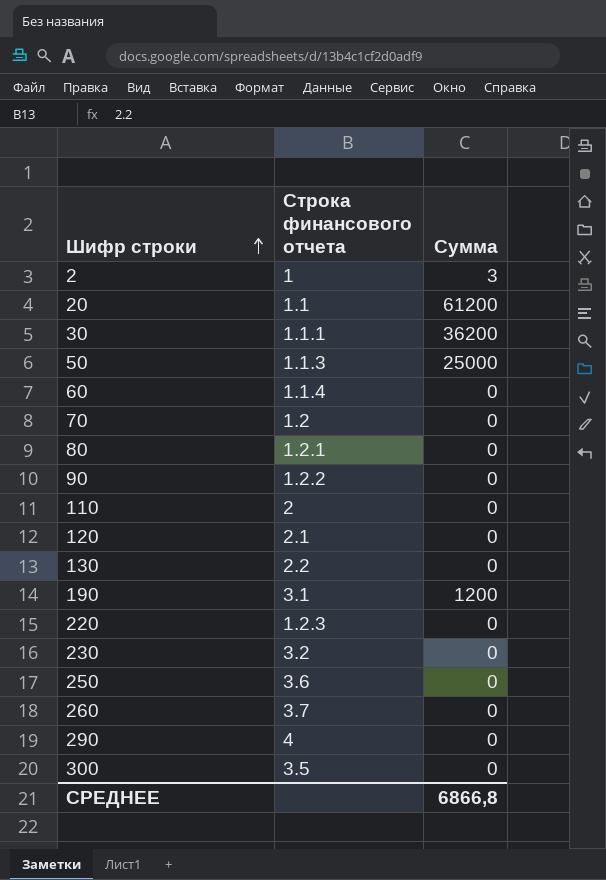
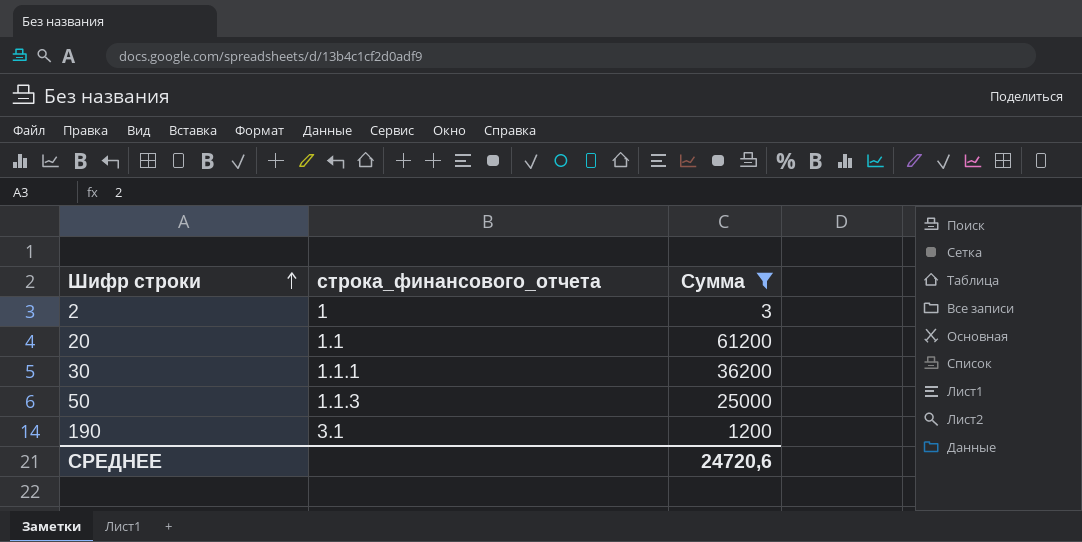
filter: none -> Сумма != 0
column name: Строка финансового отчета -> строка_финансового_отчета
СРЕДНЕЕ | Сумма: 6866,8 -> 24720,6

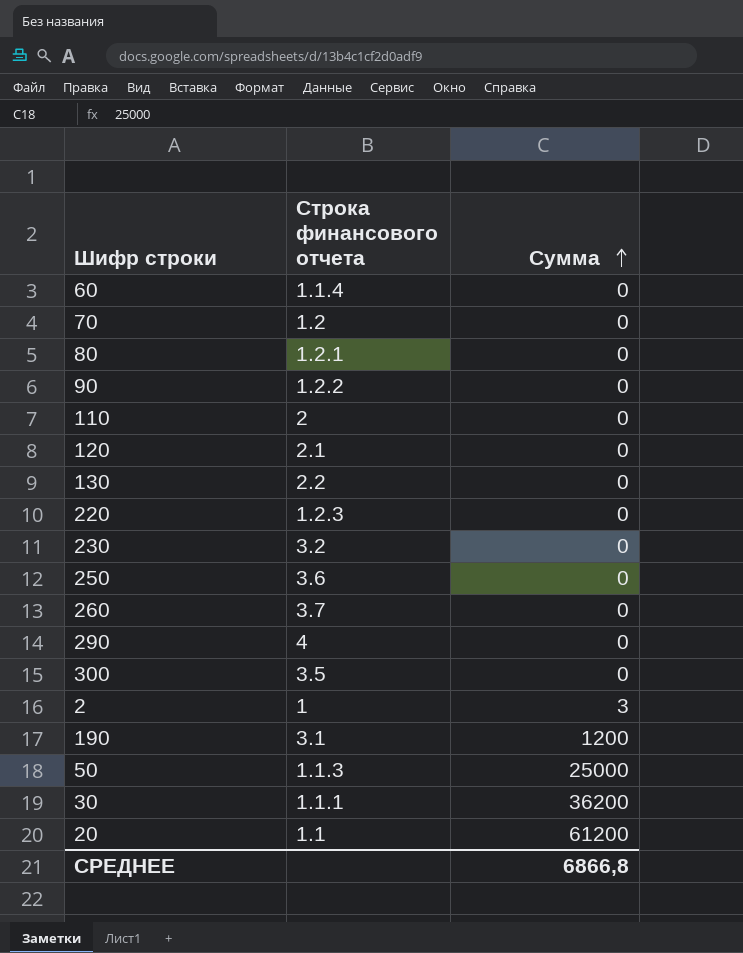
filter: Сумма != 0 -> none
row order: Шифр строки ascending -> Сумма ascending
column name: строка_финансового_отчета -> Строка финансового отчета
СРЕДНЕЕ | Сумма: 24720,6 -> 6866,8

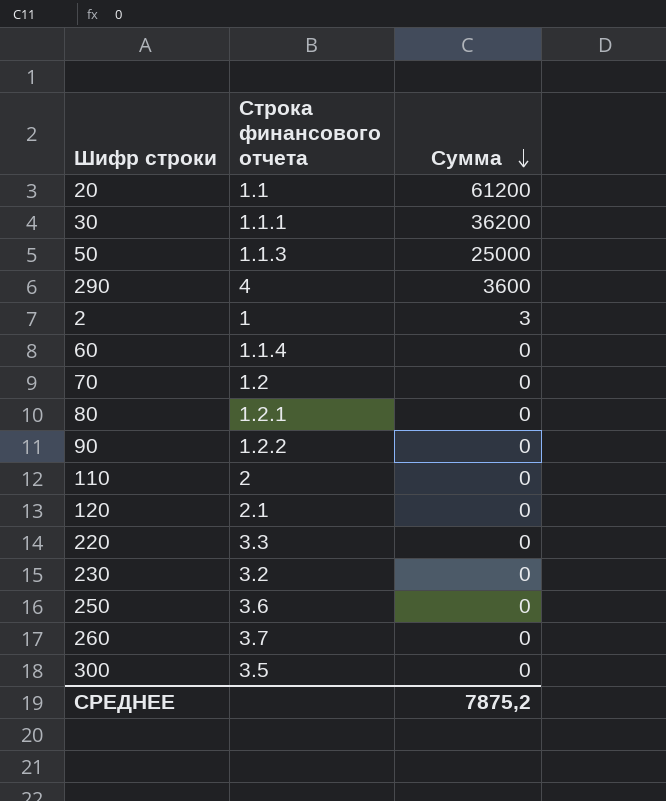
row order: Сумма ascending -> Сумма descending
row 130: 2.2 | 0 -> none
row 190: 3.1 | 1200 -> none
290 | Сумма: 0 -> 3600
220 | Строка финансового отчета: 1.2.3 -> 3.3
СРЕДНЕЕ | Сумма: 6866,8 -> 7875,2

